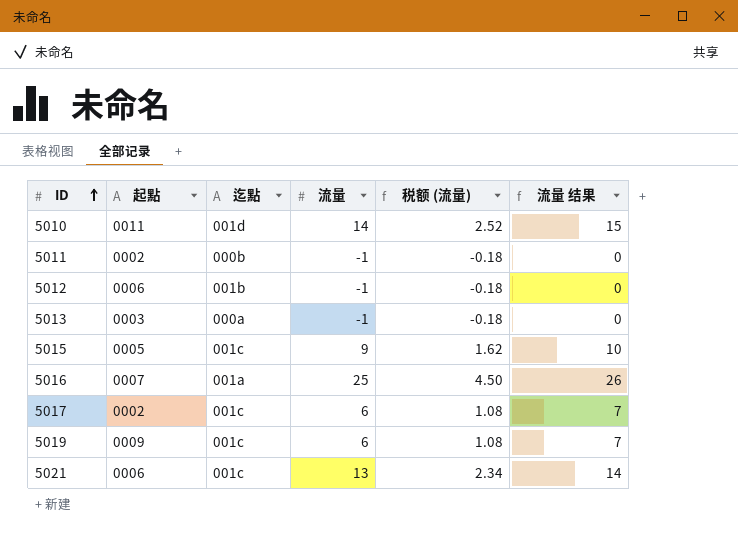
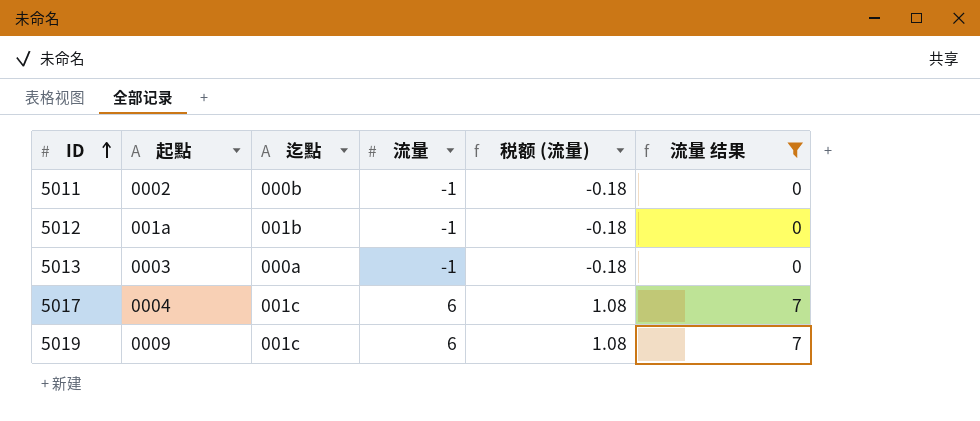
filter: none -> 流量 结果 <= 7
5012 | 起點: 0006 -> 001a
5017 | 起點: 0002 -> 0004

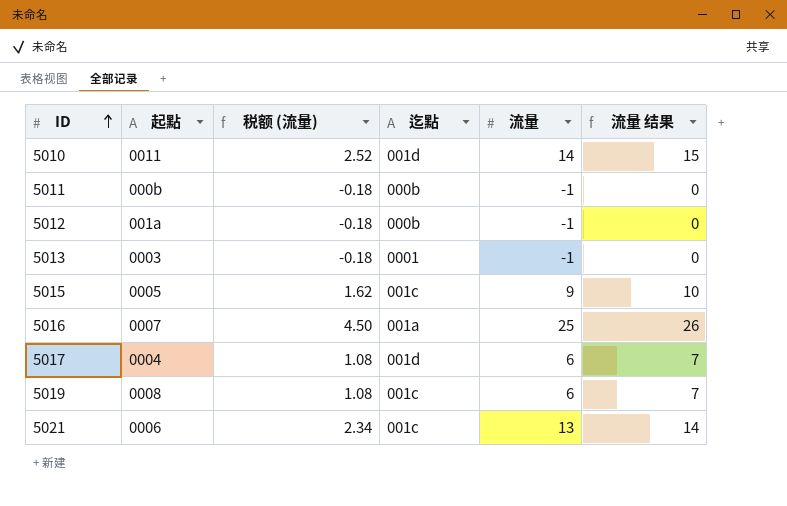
filter: 流量 结果 <= 7 -> none
column 税额 (流量) | position: 5 -> 3
5011 | 起點: 0002 -> 000b
5012 | 迄點: 001b -> 000b
5013 | 迄點: 000a -> 0001
5017 | 迄點: 001c -> 001d
5019 | 起點: 0009 -> 0008

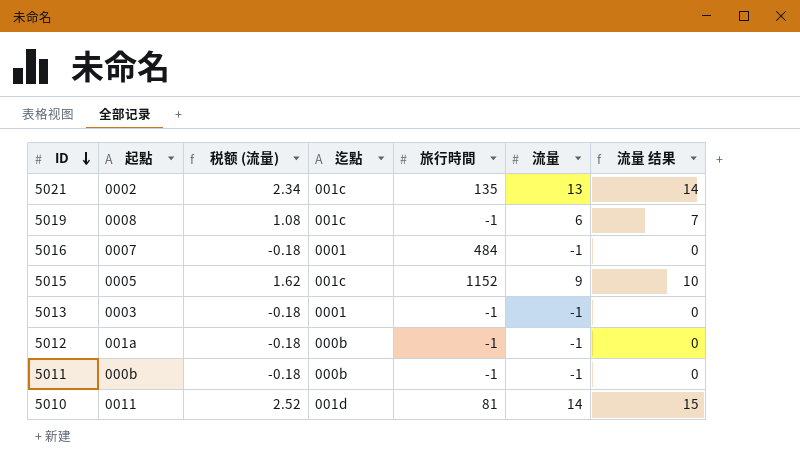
row order: ID ascending -> ID descending
column 旅行時間 | position: none -> 5
row 5017: 0004 | 1.08 | 001d | 6 | 7 -> none
5021 | 起點: 0006 -> 0002
5016 | 税额 (流量): 4.50 -> -0.18
5016 | 迄點: 001a -> 0001
5016 | 流量: 25 -> -1
5016 | 流量 结果: 26 -> 0

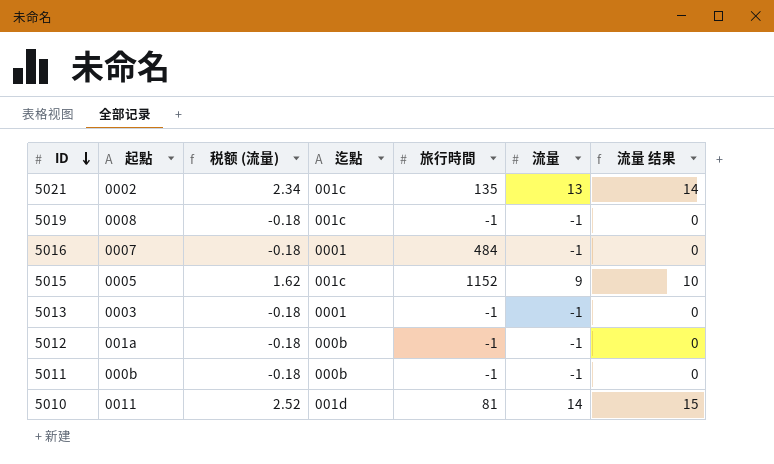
5019 | 税额 (流量): 1.08 -> -0.18
5019 | 流量: 6 -> -1
5019 | 流量 结果: 7 -> 0

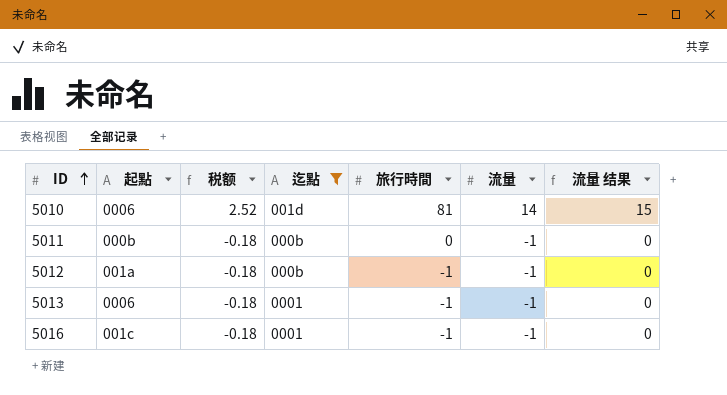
filter: none -> 迄點 != 001c
row order: ID descending -> ID ascending
column name: 税额 (流量) -> 税额
5010 | 起點: 0011 -> 0006
5011 | 旅行時間: -1 -> 0
5013 | 起點: 0003 -> 0006
5016 | 起點: 0007 -> 001c
5016 | 旅行時間: 484 -> -1

